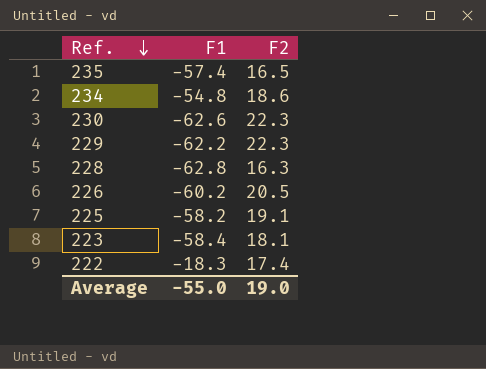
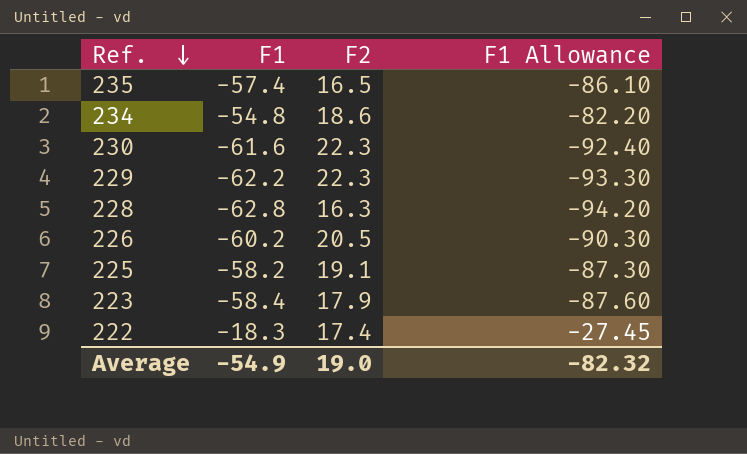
column F1 Allowance | formula: none -> [F1] * 1.5
230 | F1: -62.6 -> -61.6
223 | F2: 18.1 -> 17.9
Average | F1: -55.0 -> -54.9

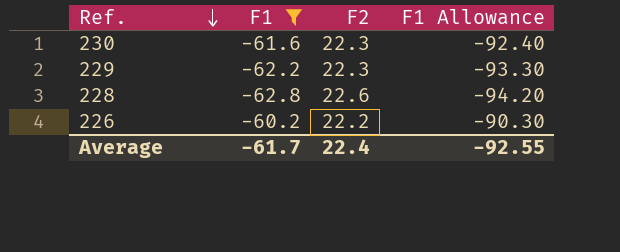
filter: none -> F1 <= -60.2
228 | F2: 16.3 -> 22.6
226 | F2: 20.5 -> 22.2
Average | F1: -54.9 -> -61.7
Average | F2: 19.0 -> 22.4
Average | F1 Allowance: -82.32 -> -92.55

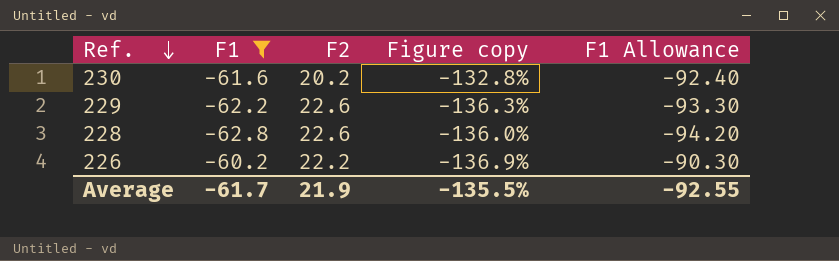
column Figure copy | formula: none -> ([F2] - [F1]) / [F1]
230 | F2: 22.3 -> 20.2
229 | F2: 22.3 -> 22.6
Average | F2: 22.4 -> 21.9

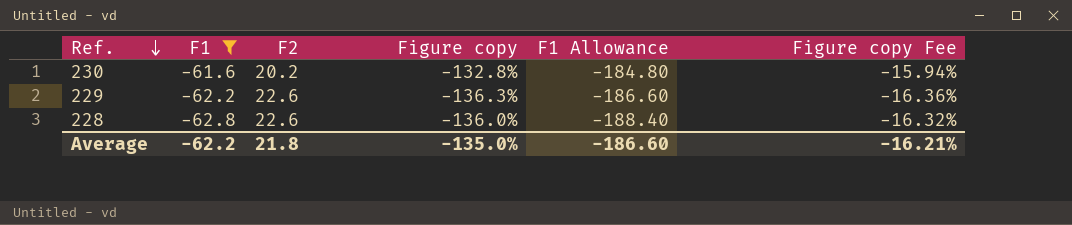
column F1 Allowance | formula: [F1] * 1.5 -> [F1] * 3
column Figure copy Fee | formula: none -> [Figure copy] * 0.12
row 226: -60.2 | 22.2 | -136.9% | -90.30 -> none
Average | F1: -61.7 -> -62.2
Average | F2: 21.9 -> 21.8
Average | Figure copy: -135.5% -> -135.0%
Average | F1 Allowance: -92.55 -> -186.60

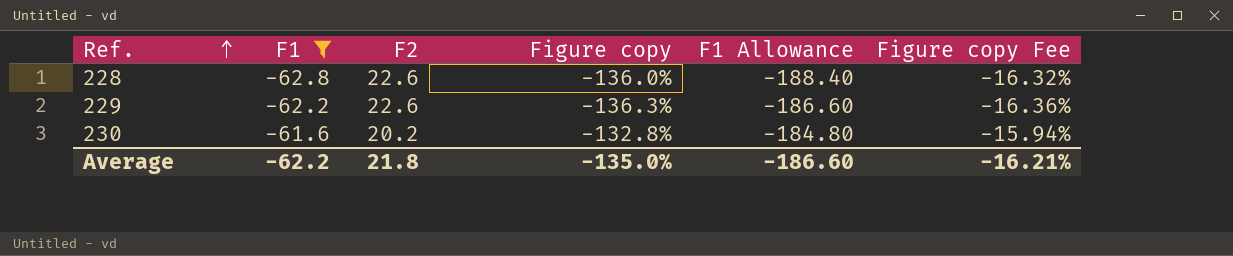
row order: Ref. descending -> Ref. ascending

